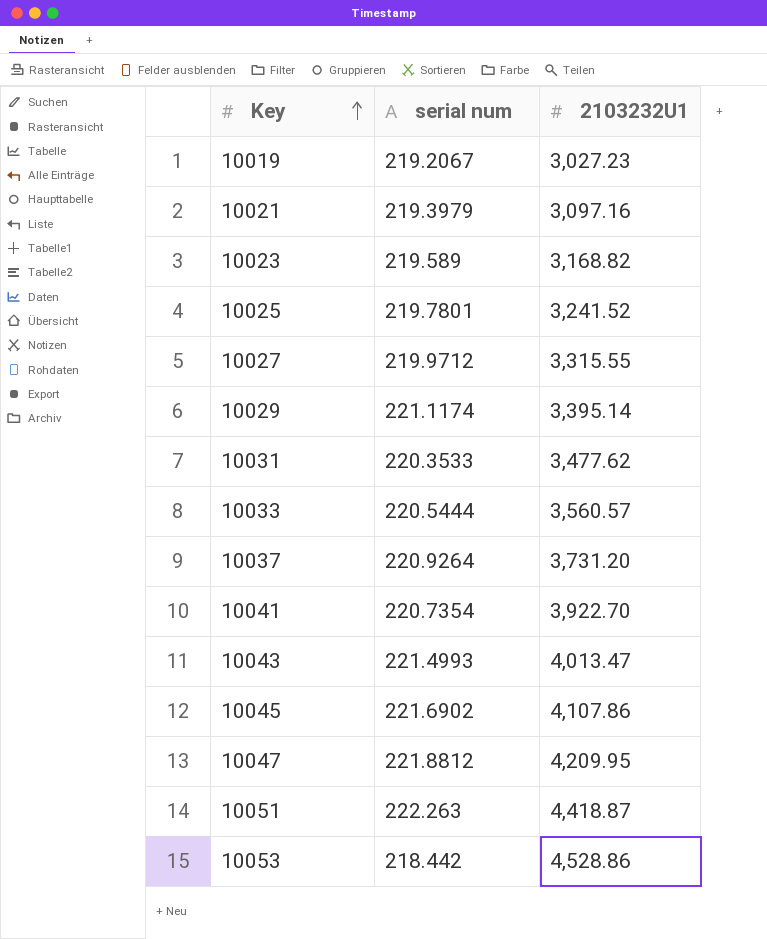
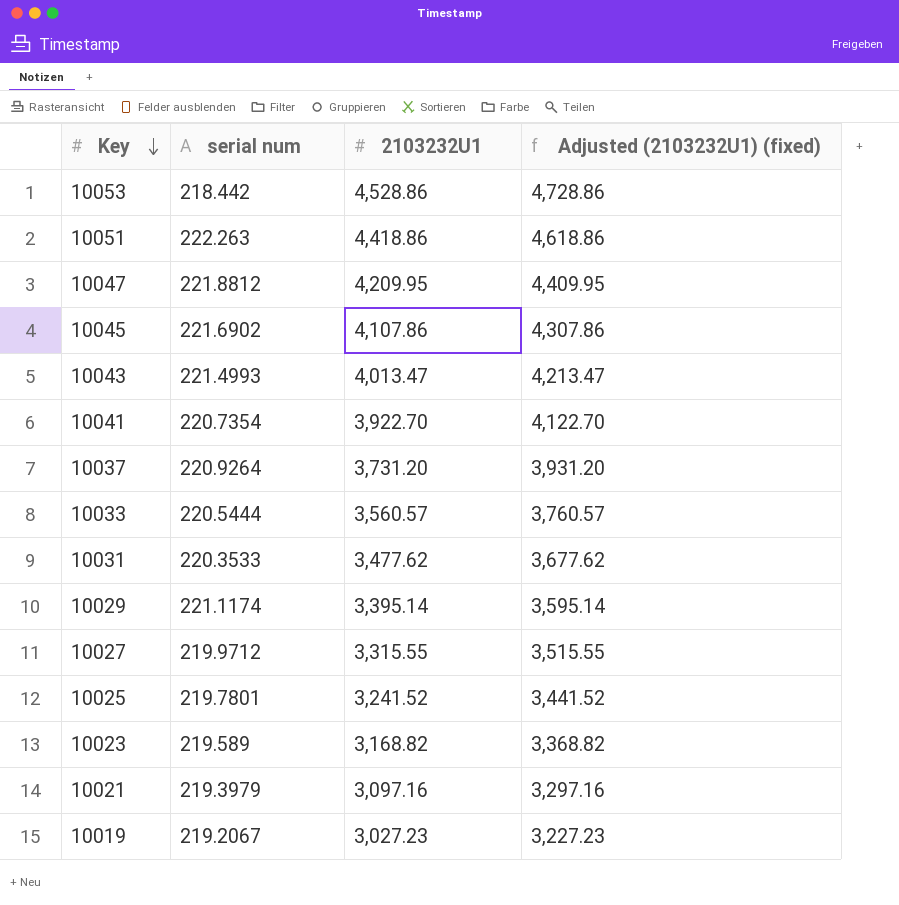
row order: Key ascending -> Key descending
column Adjusted (2103232U1) (fixed) | formula: none -> [2103232U1] + 200
10051 | 2103232U1: 4,418.87 -> 4,418.86

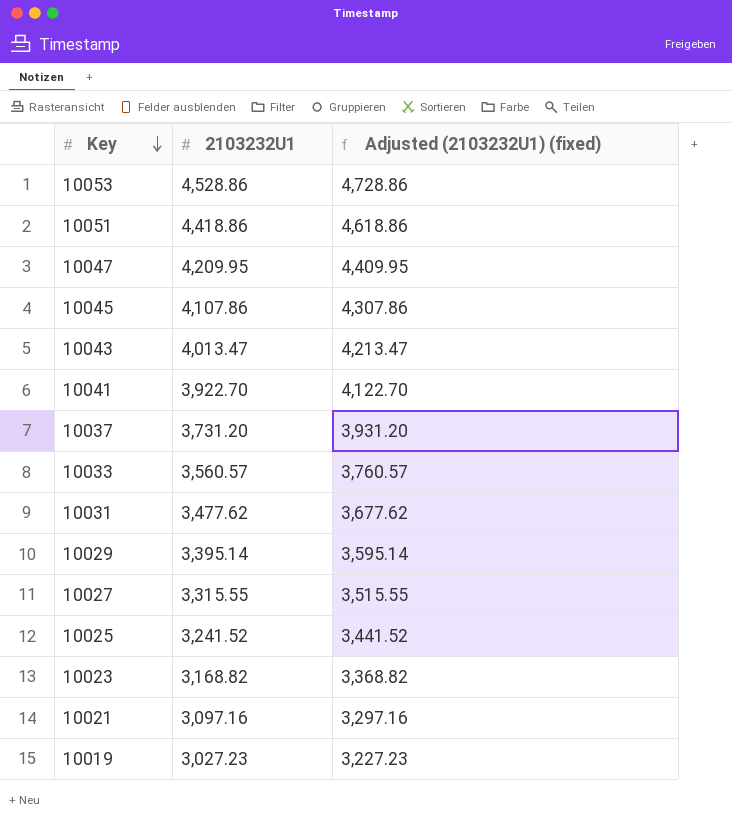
column serial num | position: 2 -> none

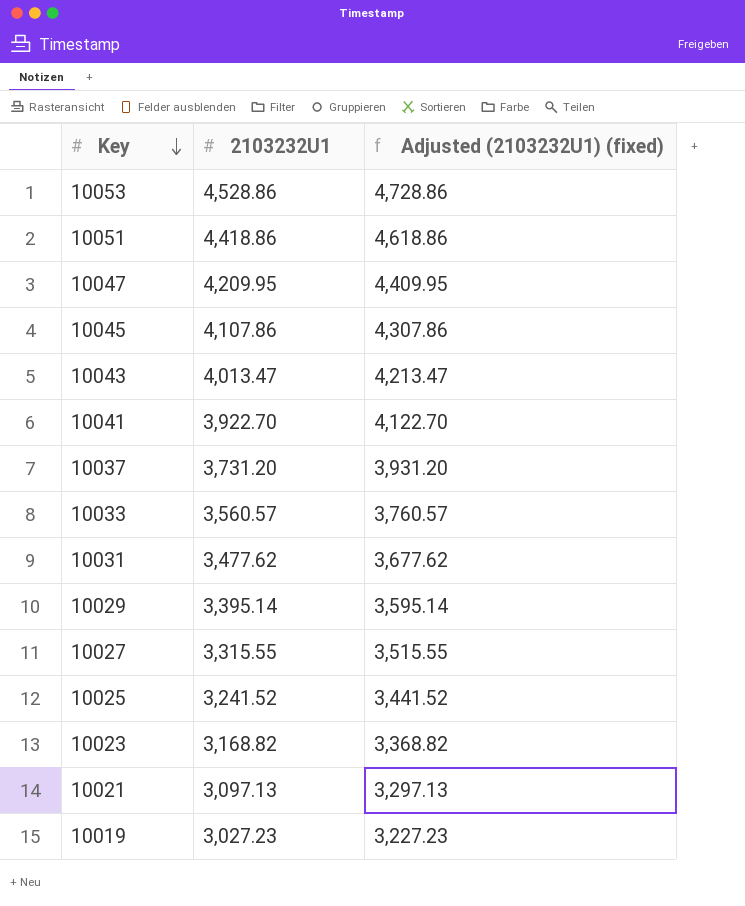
10021 | 2103232U1: 3,097.16 -> 3,097.13
10021 | Adjusted (2103232U1) (fixed): 3,297.16 -> 3,297.13

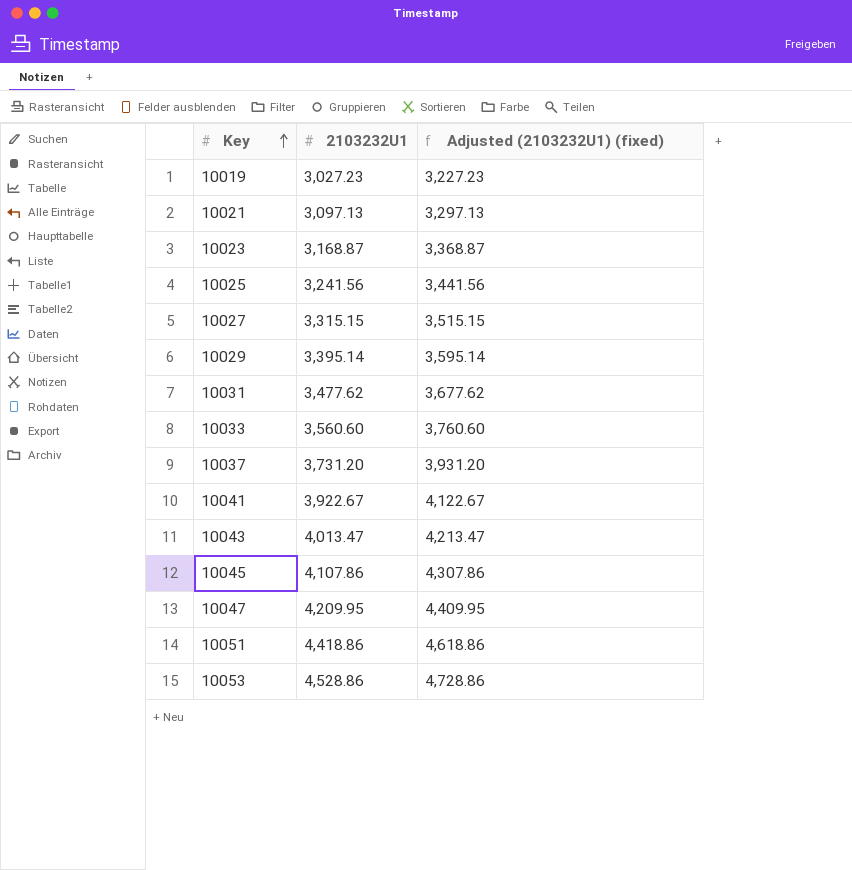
row order: Key descending -> Key ascending
10023 | 2103232U1: 3,168.82 -> 3,168.87
10023 | Adjusted (2103232U1) (fixed): 3,368.82 -> 3,368.87
10025 | 2103232U1: 3,241.52 -> 3,241.56
10025 | Adjusted (2103232U1) (fixed): 3,441.52 -> 3,441.56
10027 | 2103232U1: 3,315.55 -> 3,315.15
10027 | Adjusted (2103232U1) (fixed): 3,515.55 -> 3,515.15
10033 | 2103232U1: 3,560.57 -> 3,560.60
10033 | Adjusted (2103232U1) (fixed): 3,760.57 -> 3,760.60
10041 | 2103232U1: 3,922.70 -> 3,922.67
10041 | Adjusted (2103232U1) (fixed): 4,122.70 -> 4,122.67

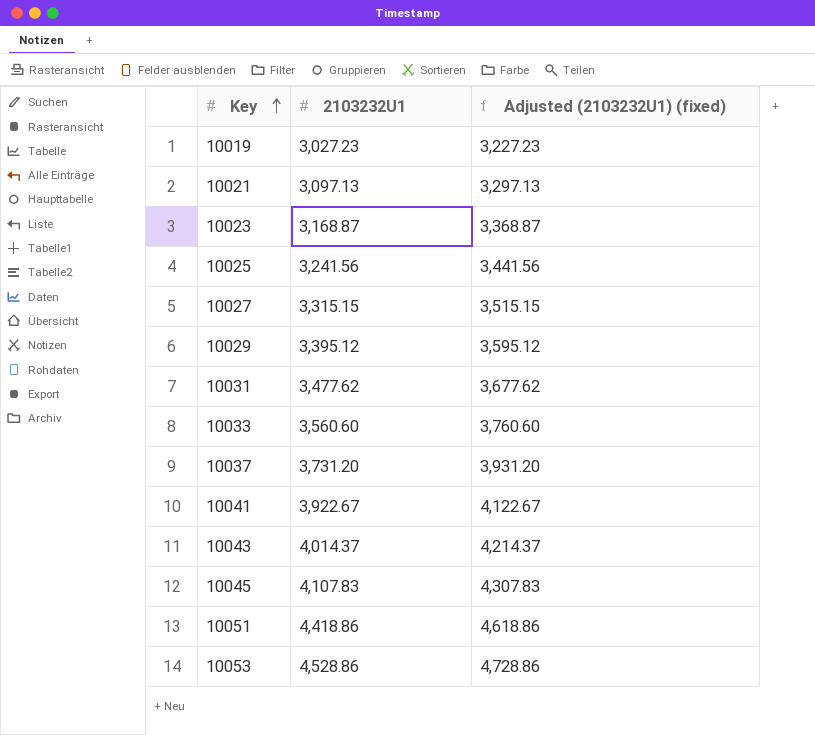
row 10047: 4,209.95 | 4,409.95 -> none
10029 | 2103232U1: 3,395.14 -> 3,395.12
10029 | Adjusted (2103232U1) (fixed): 3,595.14 -> 3,595.12
10043 | 2103232U1: 4,013.47 -> 4,014.37
10043 | Adjusted (2103232U1) (fixed): 4,213.47 -> 4,214.37
10045 | 2103232U1: 4,107.86 -> 4,107.83
10045 | Adjusted (2103232U1) (fixed): 4,307.86 -> 4,307.83

